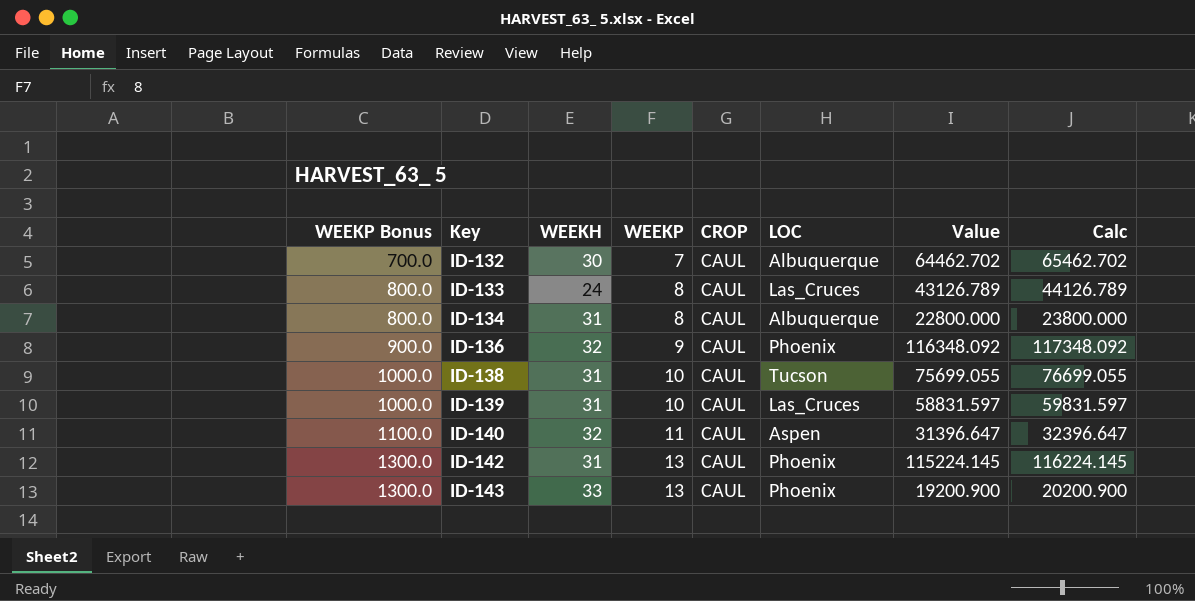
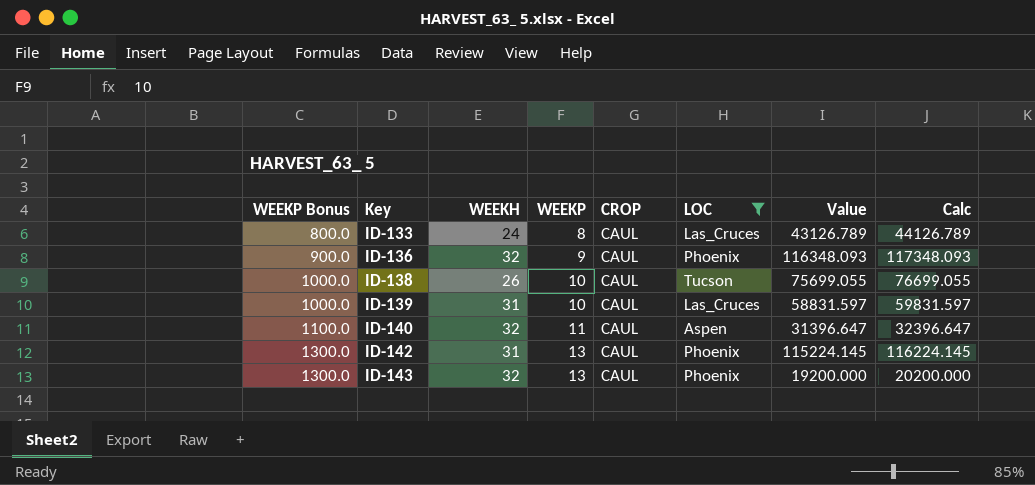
filter: none -> LOC != Albuquerque
ID-136 | Value: 116348.092 -> 116348.093
ID-136 | Calc: 117348.092 -> 117348.093
ID-138 | WEEKH: 31 -> 26
ID-143 | WEEKH: 33 -> 32
ID-143 | Value: 19200.900 -> 19200.000
ID-143 | Calc: 20200.900 -> 20200.000

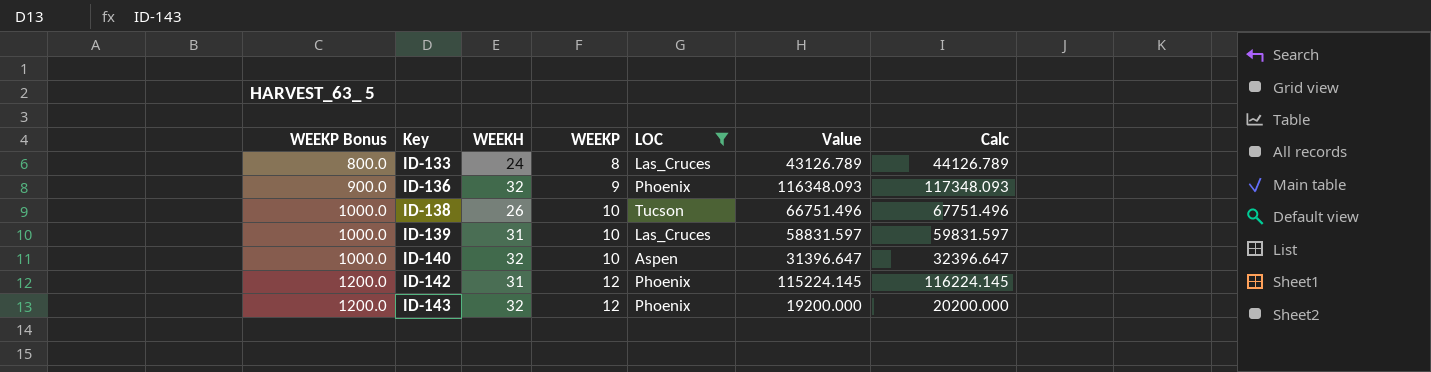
column CROP | position: 5 -> none
ID-138 | Value: 75699.055 -> 66751.496
ID-138 | Calc: 76699.055 -> 67751.496
ID-140 | WEEKP Bonus: 1100.0 -> 1000.0
ID-140 | WEEKP: 11 -> 10
ID-142 | WEEKP Bonus: 1300.0 -> 1200.0
ID-142 | WEEKP: 13 -> 12
ID-143 | WEEKP Bonus: 1300.0 -> 1200.0
ID-143 | WEEKP: 13 -> 12

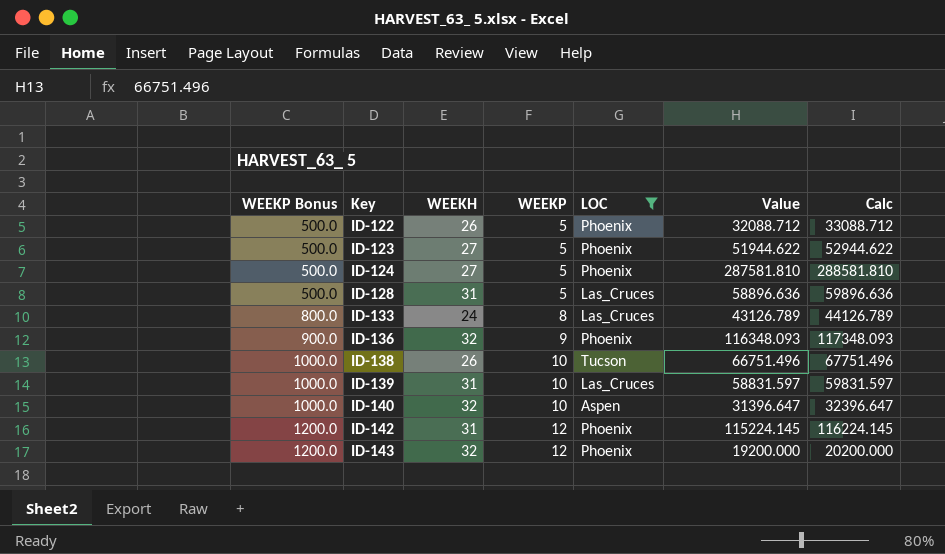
row ID-122: none -> 500.0 | 26 | 5 | Phoenix | 32088.712 | 33088.712
row ID-123: none -> 500.0 | 27 | 5 | Phoenix | 51944.622 | 52944.622
row ID-124: none -> 500.0 | 27 | 5 | Phoenix | 287581.810 | 288581.810
row ID-128: none -> 500.0 | 31 | 5 | Las_Cruces | 58896.636 | 59896.636

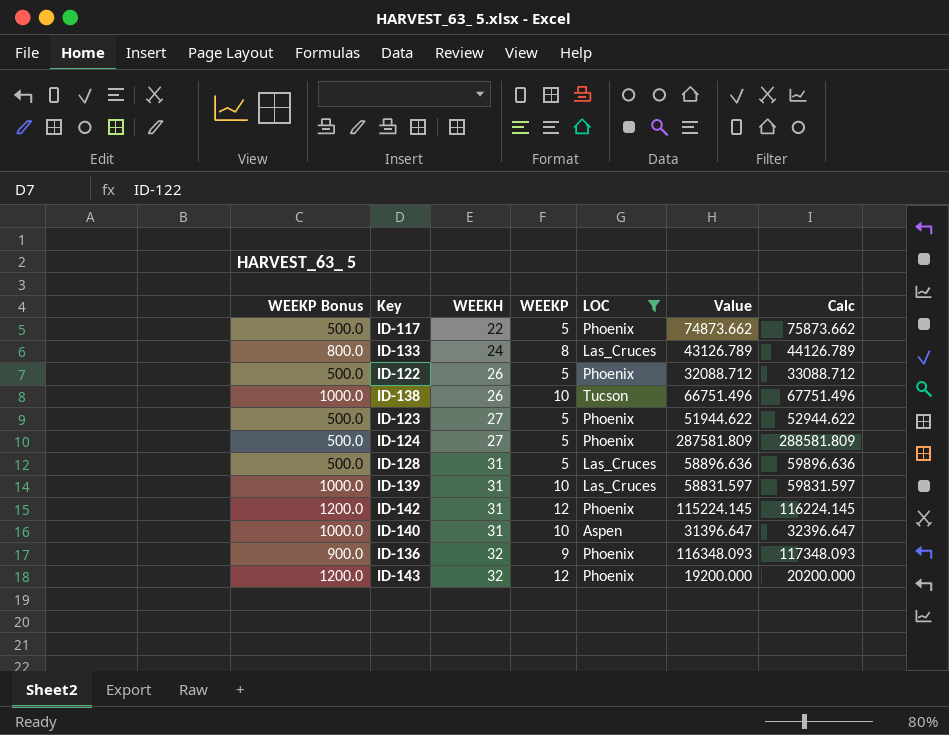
row order: WEEKP Bonus ascending -> WEEKH ascending
row ID-117: none -> 500.0 | 22 | 5 | Phoenix | 74873.662 | 75873.662
ID-124 | Value: 287581.810 -> 287581.809
ID-124 | Calc: 288581.810 -> 288581.809
ID-140 | WEEKH: 32 -> 31

